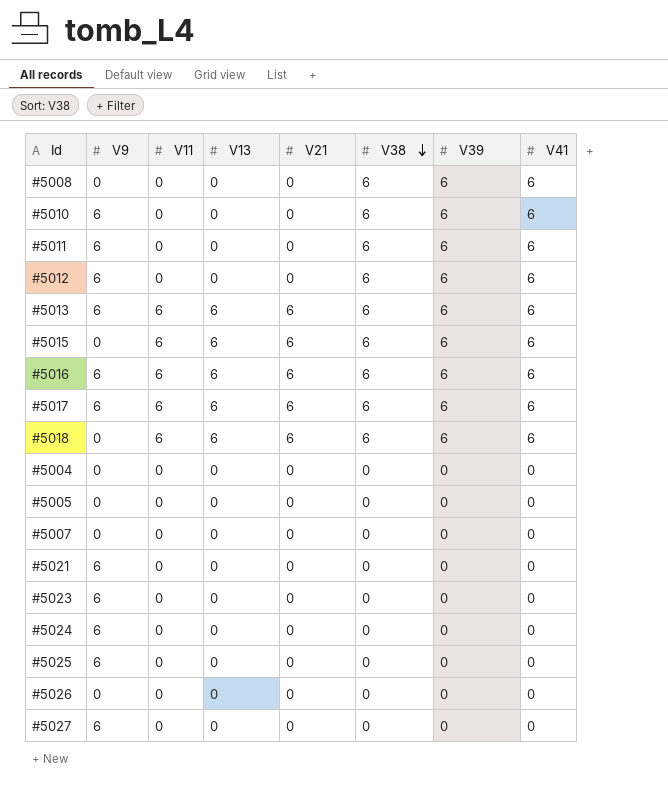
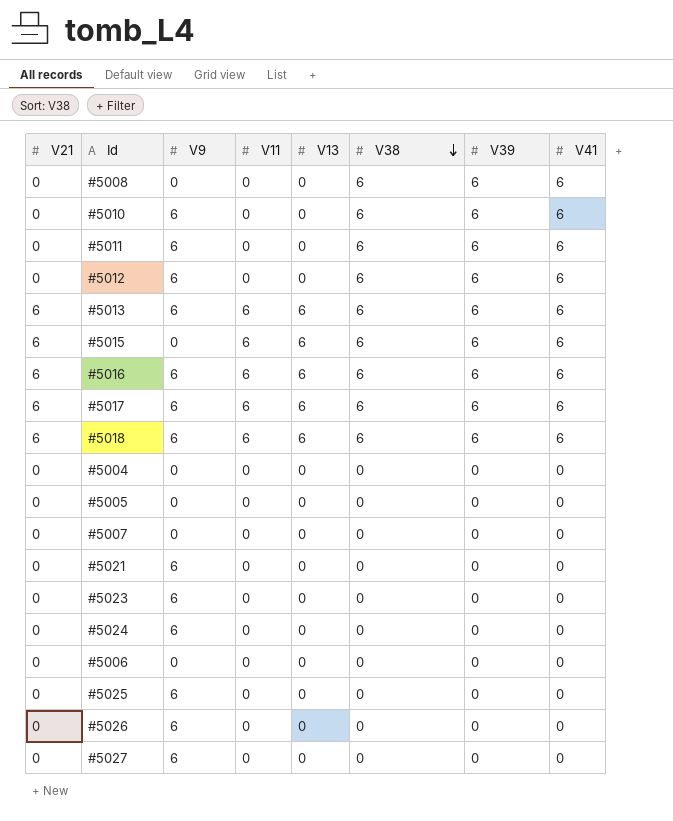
column V21 | position: 5 -> 1
#5018 | V9: 0 -> 6
row #5006: none -> 0 | 0 | 0 | 0 | 0 | 0 | 0
#5026 | V9: 0 -> 6

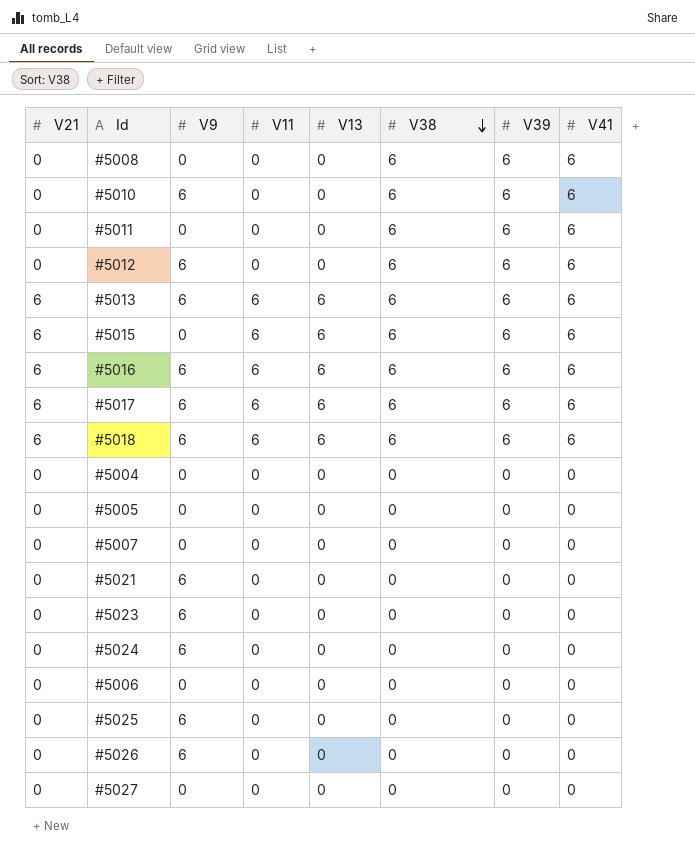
#5011 | V9: 6 -> 0
#5027 | V9: 6 -> 0

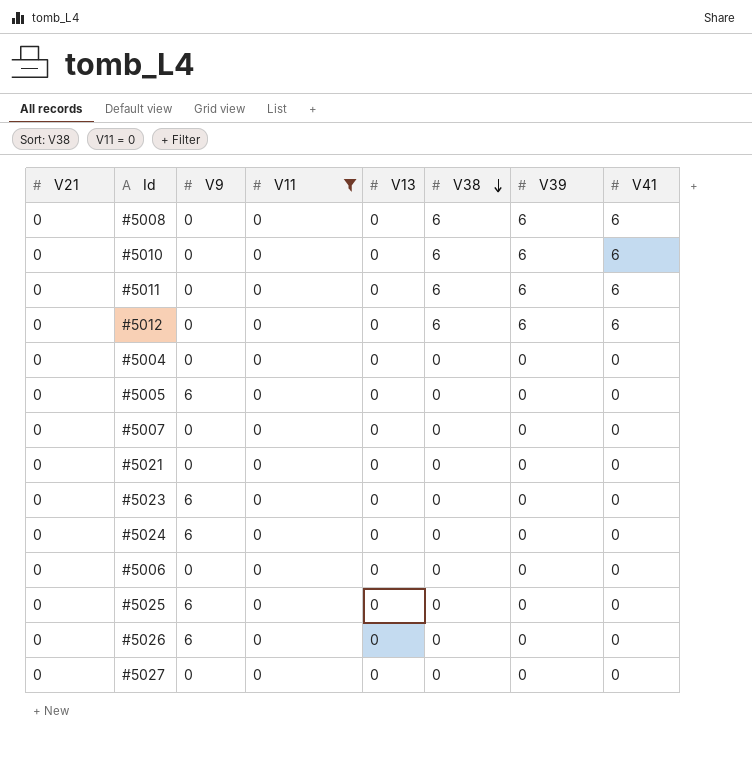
filter: none -> V11 = 0
#5010 | V9: 6 -> 0
#5012 | V9: 6 -> 0
#5005 | V9: 0 -> 6
#5021 | V9: 6 -> 0

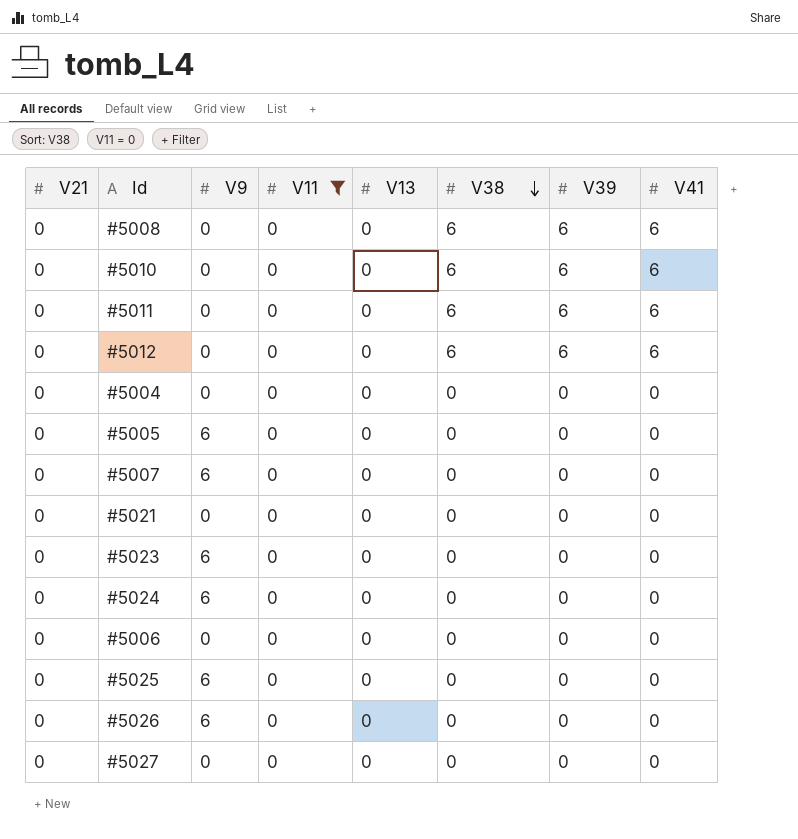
#5007 | V9: 0 -> 6

